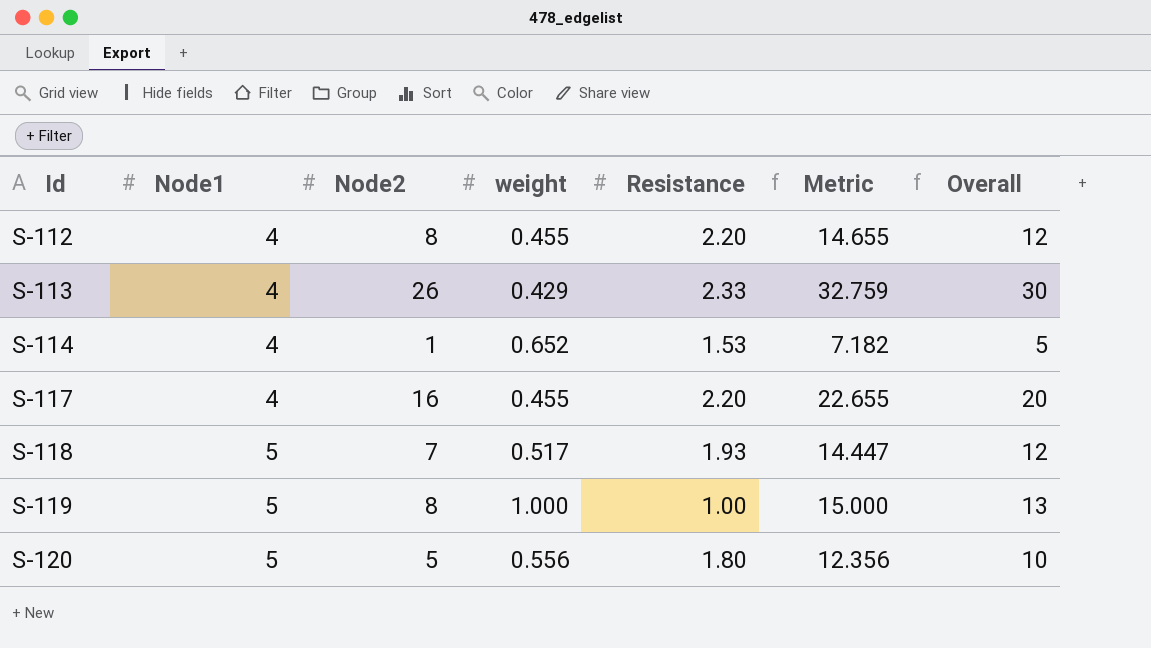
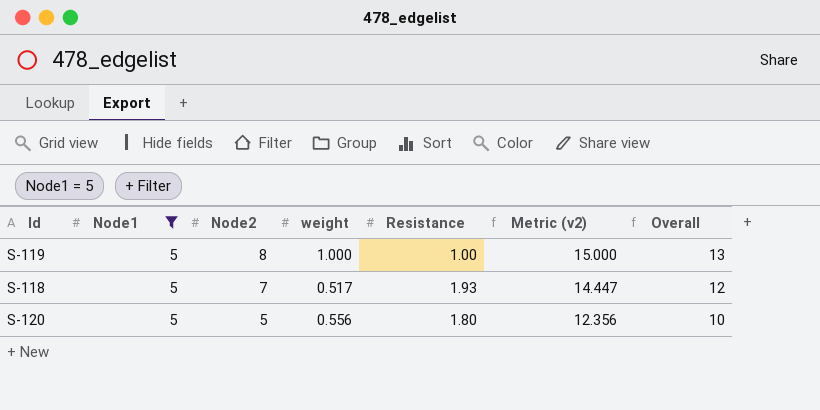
filter: none -> Node1 = 5
row order: Id ascending -> Node2 descending
column name: Metric -> Metric (v2)

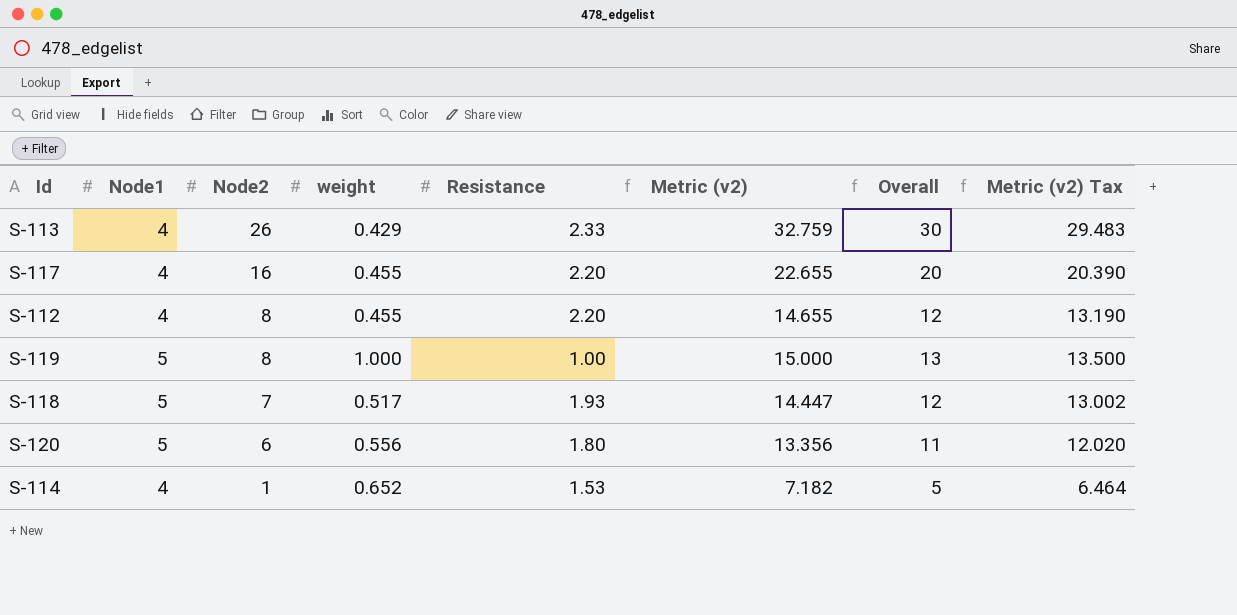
filter: Node1 = 5 -> none
column Metric (v2) Tax | formula: none -> [Metric (v2)] * 0.9
S-120 | Node2: 5 -> 6
S-120 | Metric (v2): 12.356 -> 13.356
S-120 | Overall: 10 -> 11

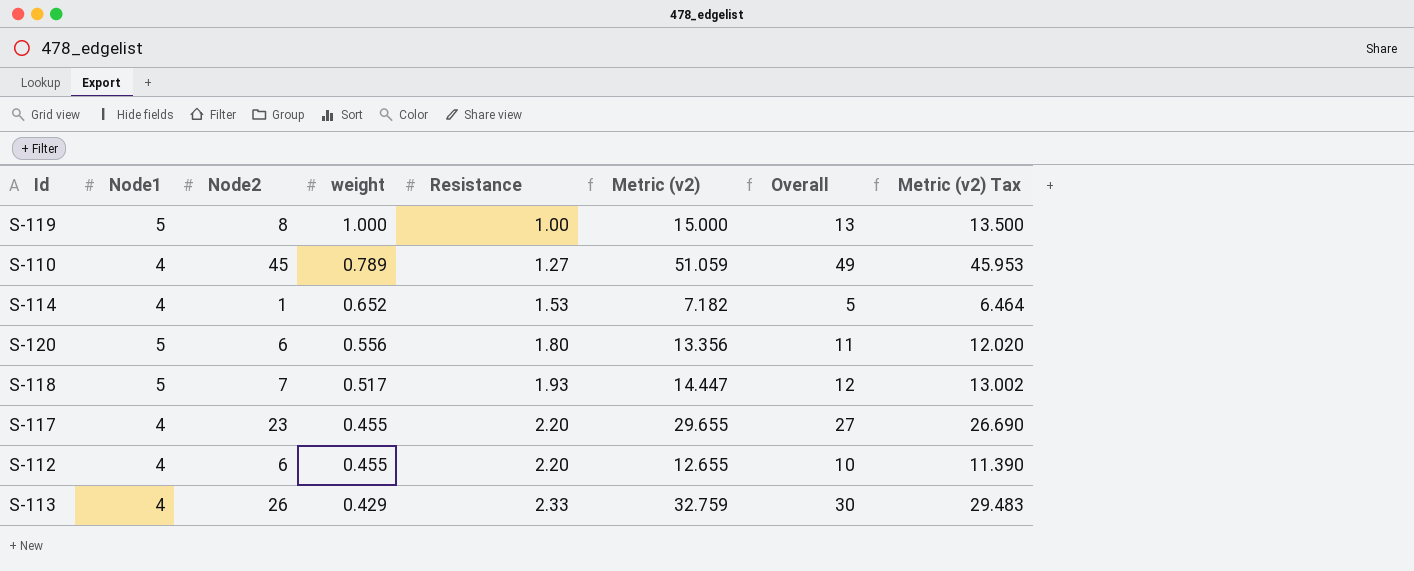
row order: Node2 descending -> weight descending
row S-110: none -> 4 | 45 | 0.789 | 1.27 | 51.059 | 49 | 45.953
S-117 | Node2: 16 -> 23
S-117 | Metric (v2): 22.655 -> 29.655
S-117 | Overall: 20 -> 27
S-117 | Metric (v2) Tax: 20.390 -> 26.690
S-112 | Node2: 8 -> 6
S-112 | Metric (v2): 14.655 -> 12.655
S-112 | Overall: 12 -> 10
S-112 | Metric (v2) Tax: 13.190 -> 11.390

